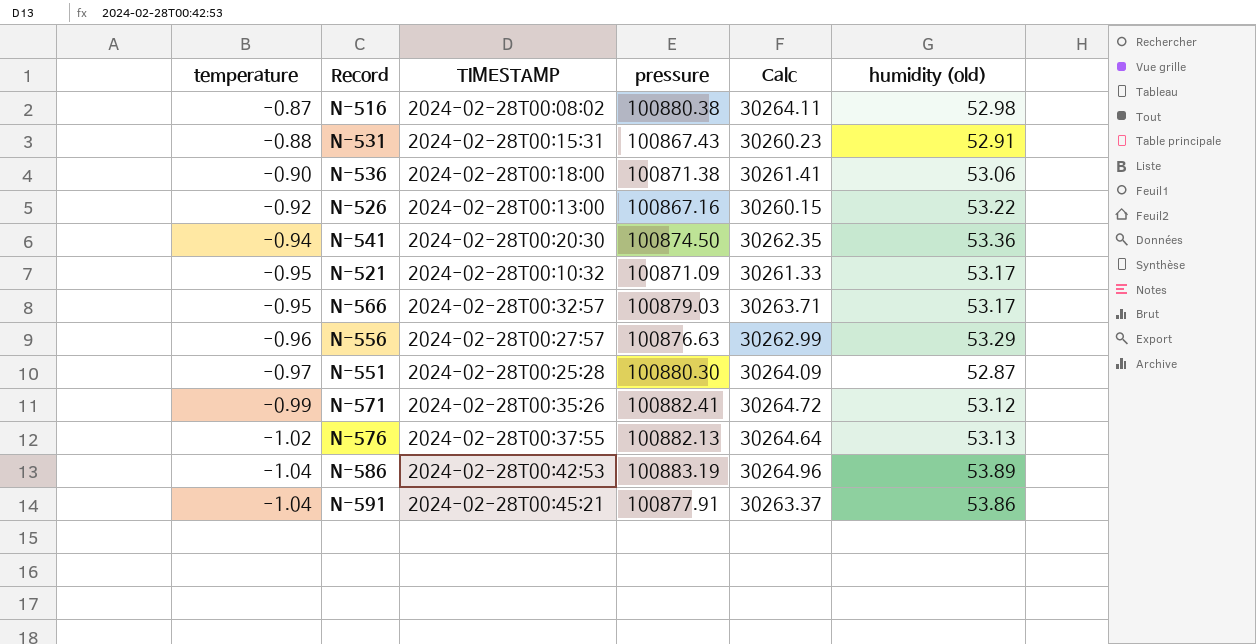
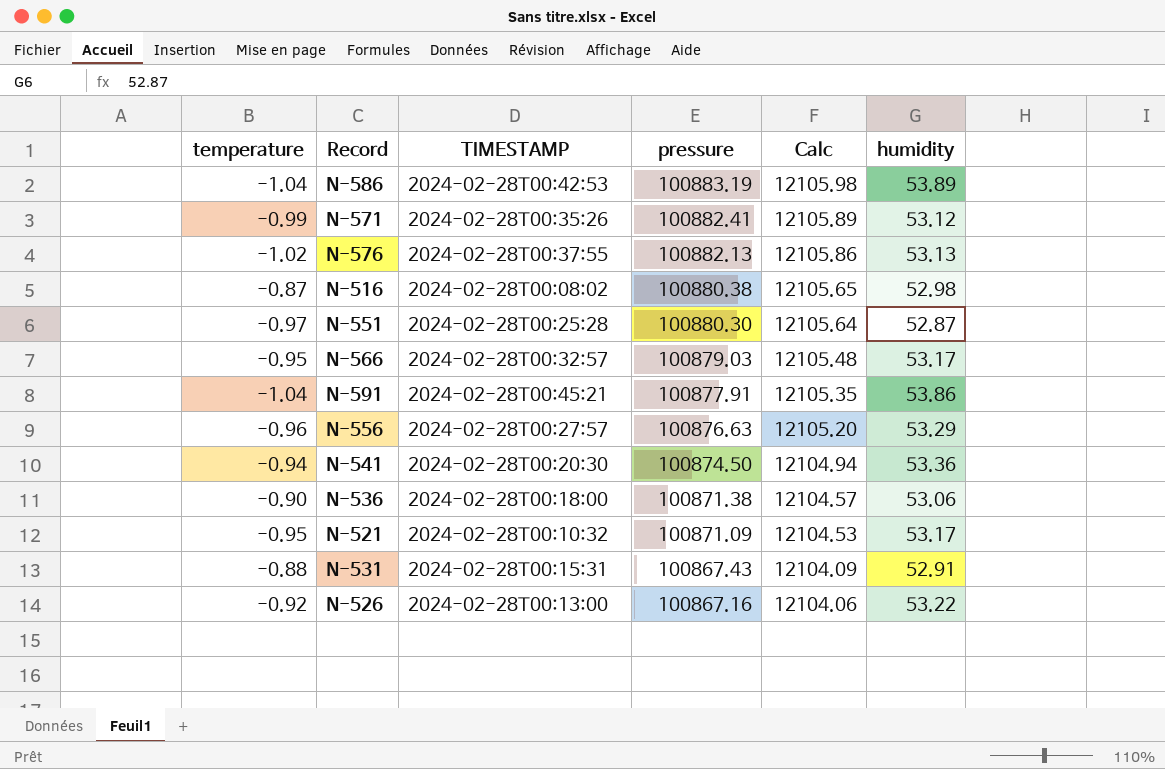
row order: temperature descending -> pressure descending
column Calc | formula: [pressure] * 0.3 -> [pressure] * 0.12
column name: humidity (old) -> humidity

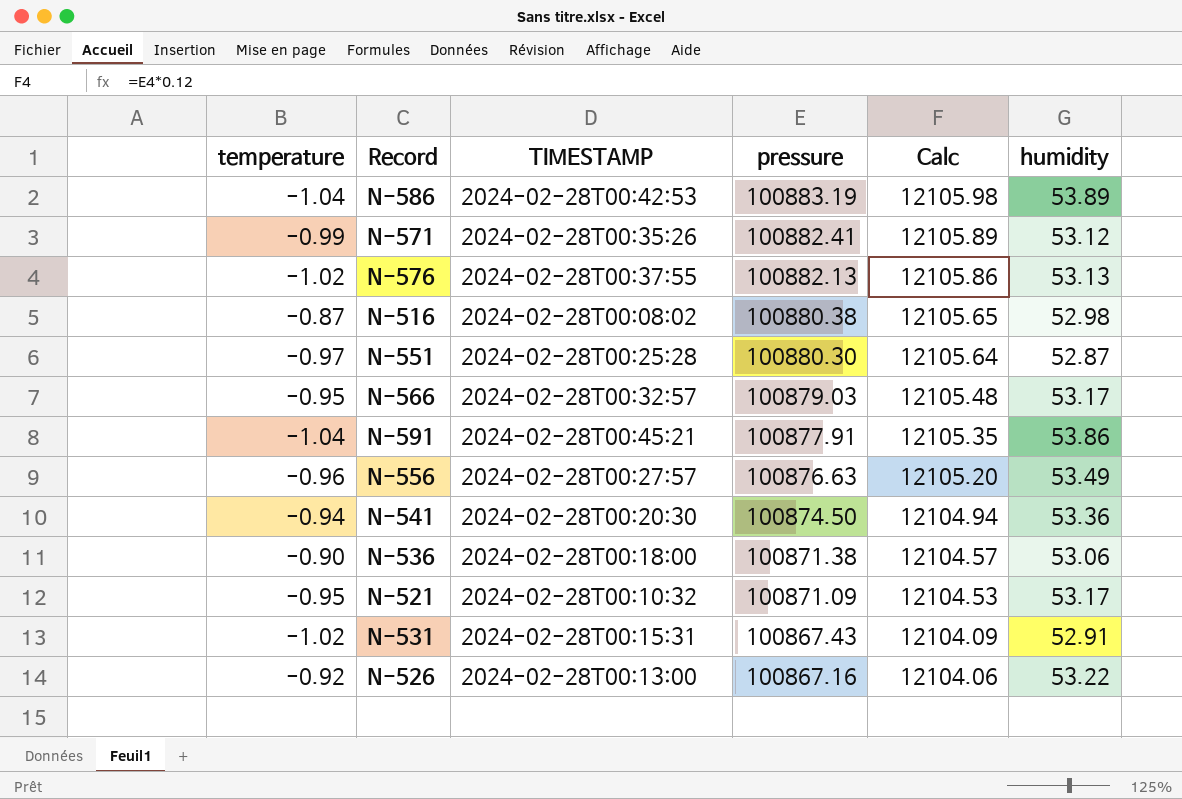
N-556 | humidity: 53.29 -> 53.49
N-531 | temperature: -0.88 -> -1.02

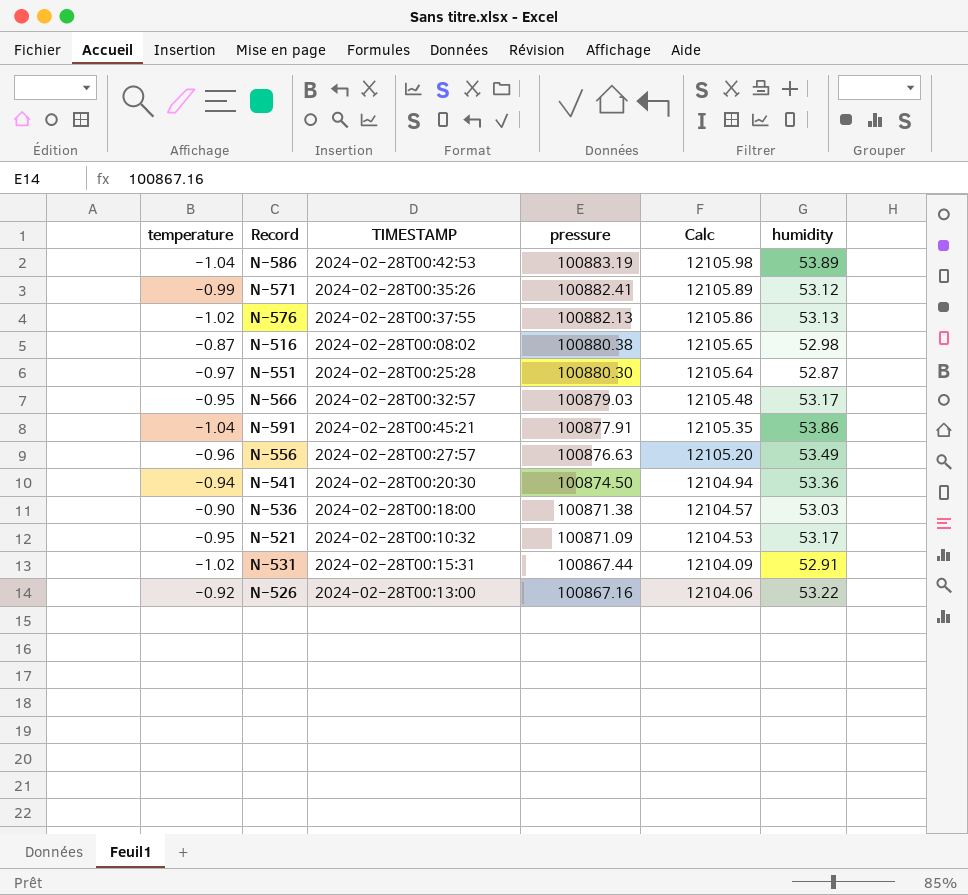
N-536 | humidity: 53.06 -> 53.03
N-531 | pressure: 100867.43 -> 100867.44

